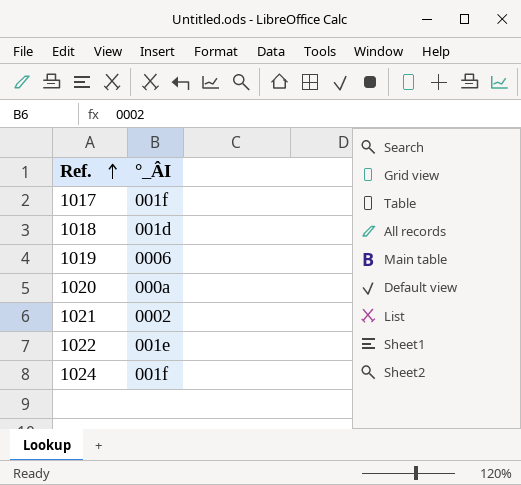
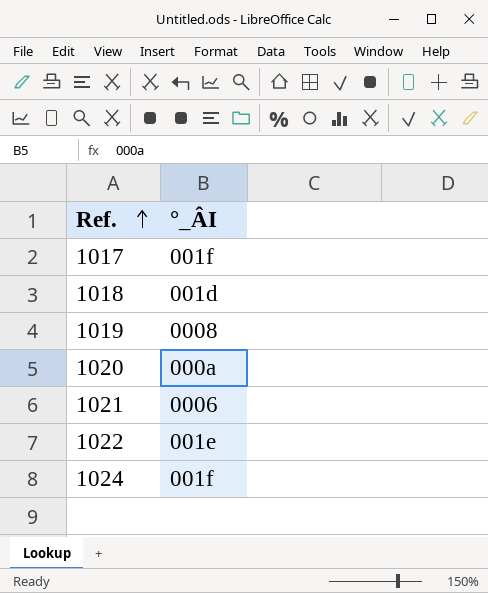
1019 | °_ÂI: 0006 -> 0008
1021 | °_ÂI: 0002 -> 0006

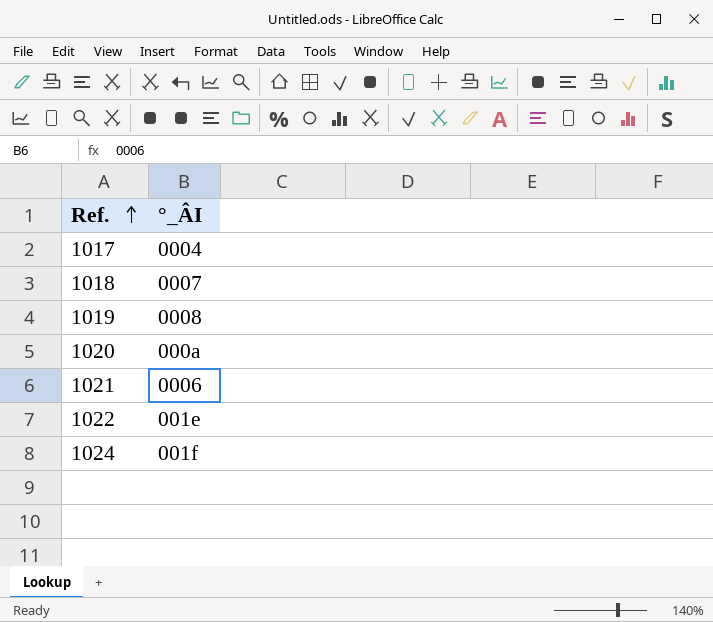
1017 | °_ÂI: 001f -> 0004
1018 | °_ÂI: 001d -> 0007

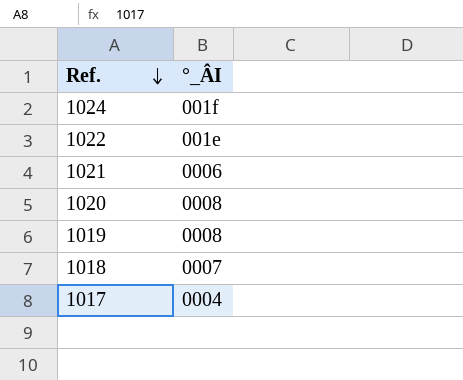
row order: Ref. ascending -> Ref. descending
1020 | °_ÂI: 000a -> 0008

